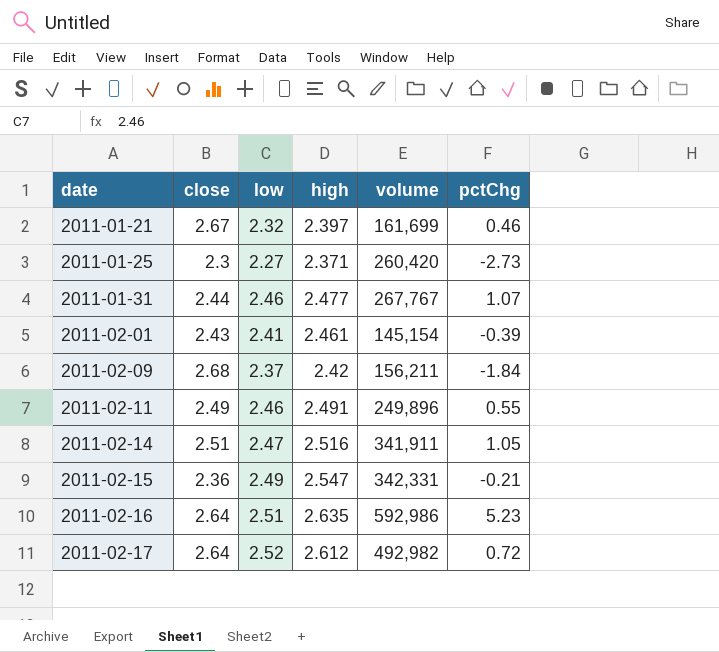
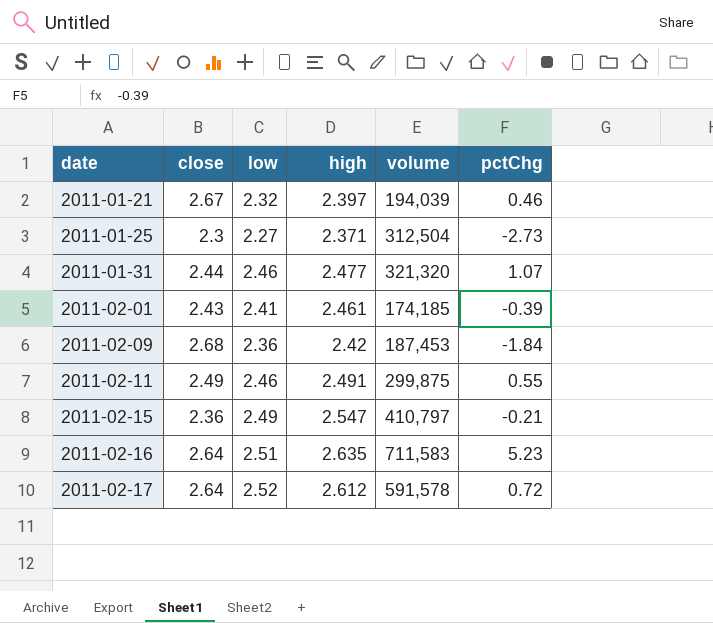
row 2011-02-14: 2.51 | 2.47 | 2.516 | 341,911 | 1.05 -> none
2011-01-21 | volume: 161,699 -> 194,039
2011-01-25 | volume: 260,420 -> 312,504
2011-01-31 | volume: 267,767 -> 321,320
2011-02-01 | volume: 145,154 -> 174,185
2011-02-09 | low: 2.37 -> 2.36
2011-02-09 | volume: 156,211 -> 187,453
2011-02-11 | volume: 249,896 -> 299,875
2011-02-15 | volume: 342,331 -> 410,797
2011-02-16 | volume: 592,986 -> 711,583
2011-02-17 | volume: 492,982 -> 591,578

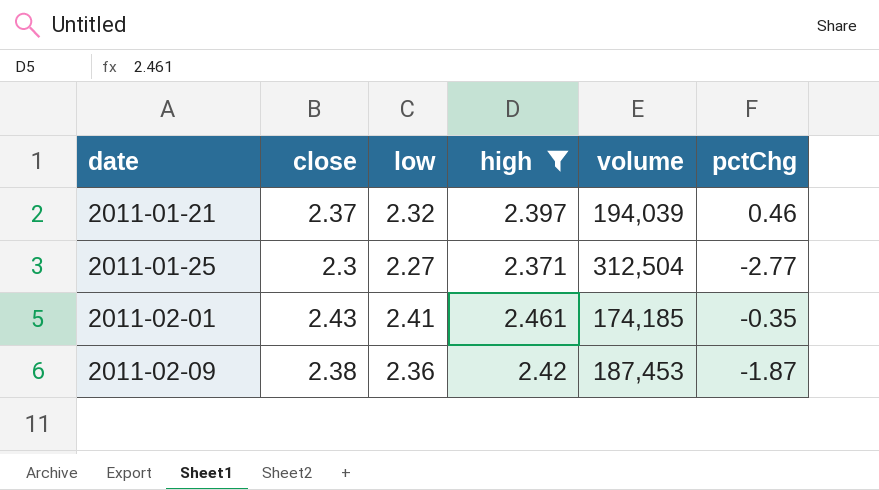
filter: none -> high <= 2.461
2011-01-21 | close: 2.67 -> 2.37
2011-01-25 | pctChg: -2.73 -> -2.77
2011-02-01 | pctChg: -0.39 -> -0.35
2011-02-09 | close: 2.68 -> 2.38
2011-02-09 | pctChg: -1.84 -> -1.87

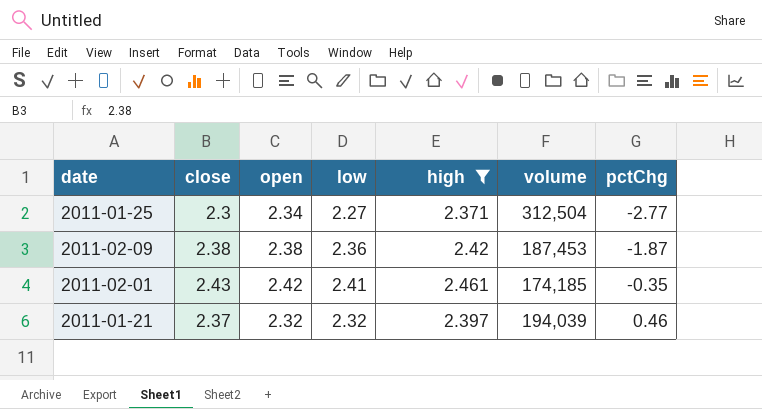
row order: date ascending -> pctChg ascending
column open | position: none -> 3

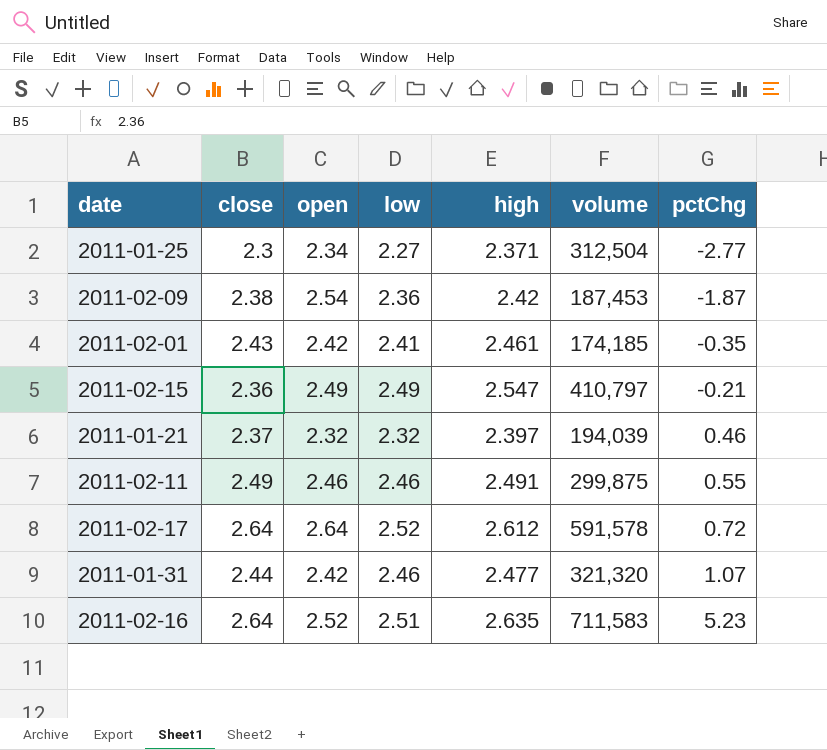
filter: high <= 2.461 -> none
2011-02-09 | open: 2.38 -> 2.54

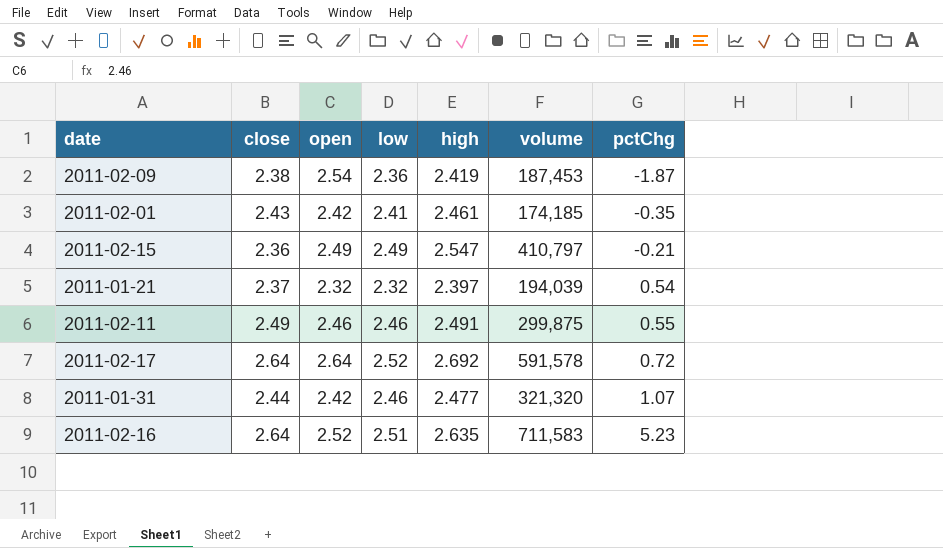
row 2011-01-25: 2.3 | 2.34 | 2.27 | 2.371 | 312,504 | -2.77 -> none
2011-02-09 | high: 2.42 -> 2.419
2011-01-21 | pctChg: 0.46 -> 0.54
2011-02-17 | high: 2.612 -> 2.692

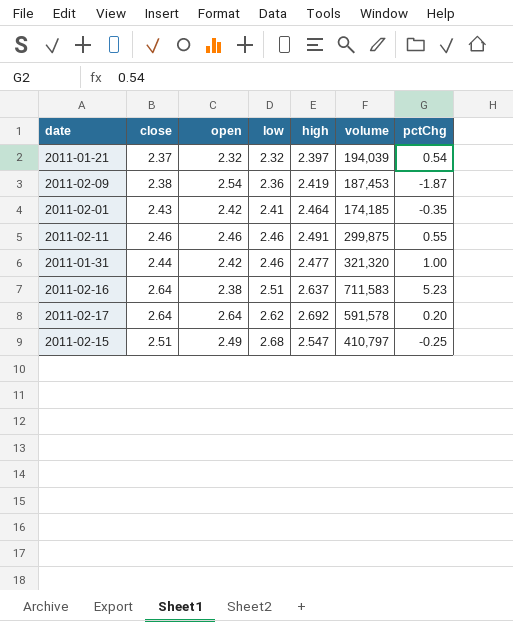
row order: pctChg ascending -> low ascending
2011-02-01 | high: 2.461 -> 2.464
2011-02-11 | close: 2.49 -> 2.46
2011-01-31 | pctChg: 1.07 -> 1.00
2011-02-16 | open: 2.52 -> 2.38
2011-02-16 | high: 2.635 -> 2.637
2011-02-17 | low: 2.52 -> 2.62
2011-02-17 | pctChg: 0.72 -> 0.20
2011-02-15 | close: 2.36 -> 2.51
2011-02-15 | low: 2.49 -> 2.68
2011-02-15 | pctChg: -0.21 -> -0.25

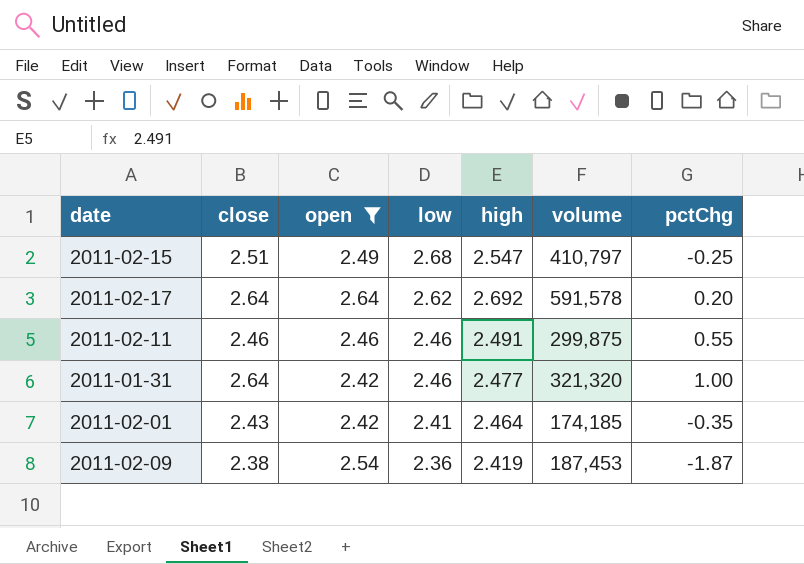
filter: none -> open >= 2.42
row order: low ascending -> low descending
2011-01-31 | close: 2.44 -> 2.64

